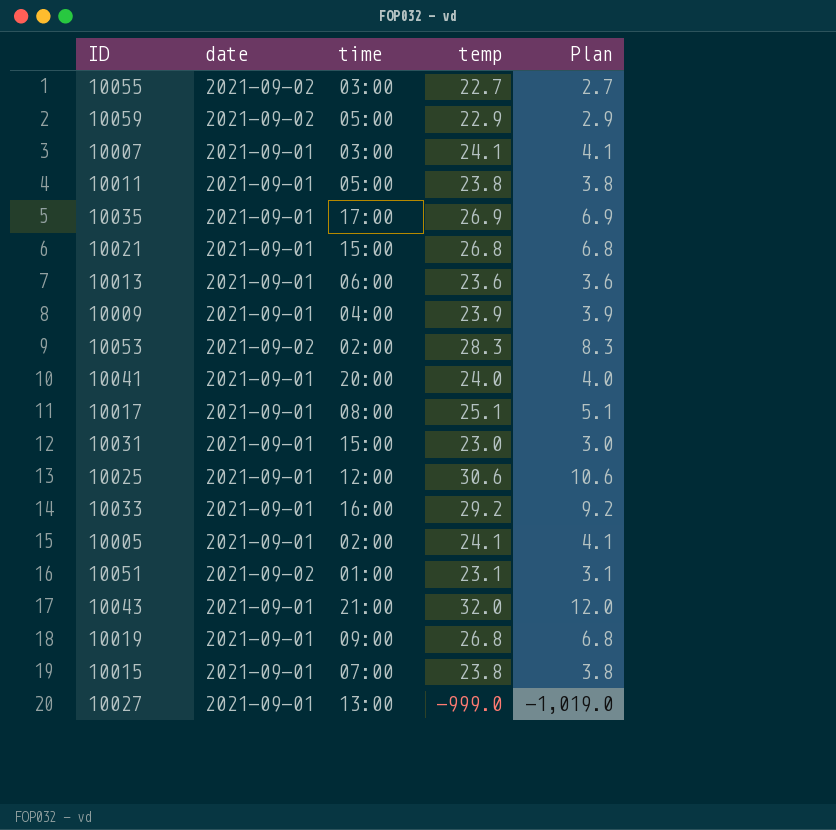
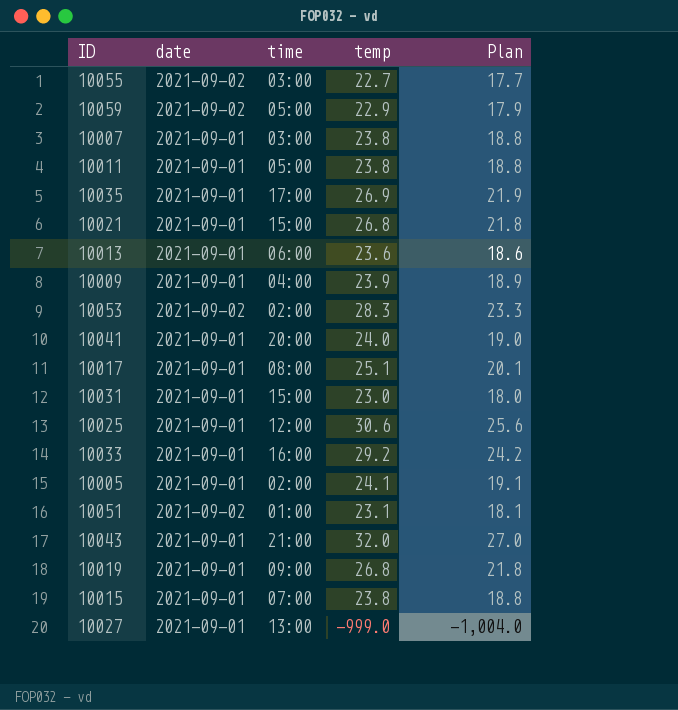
column Plan | formula: [temp] - 20 -> [temp] - 5
10007 | temp: 24.1 -> 23.8

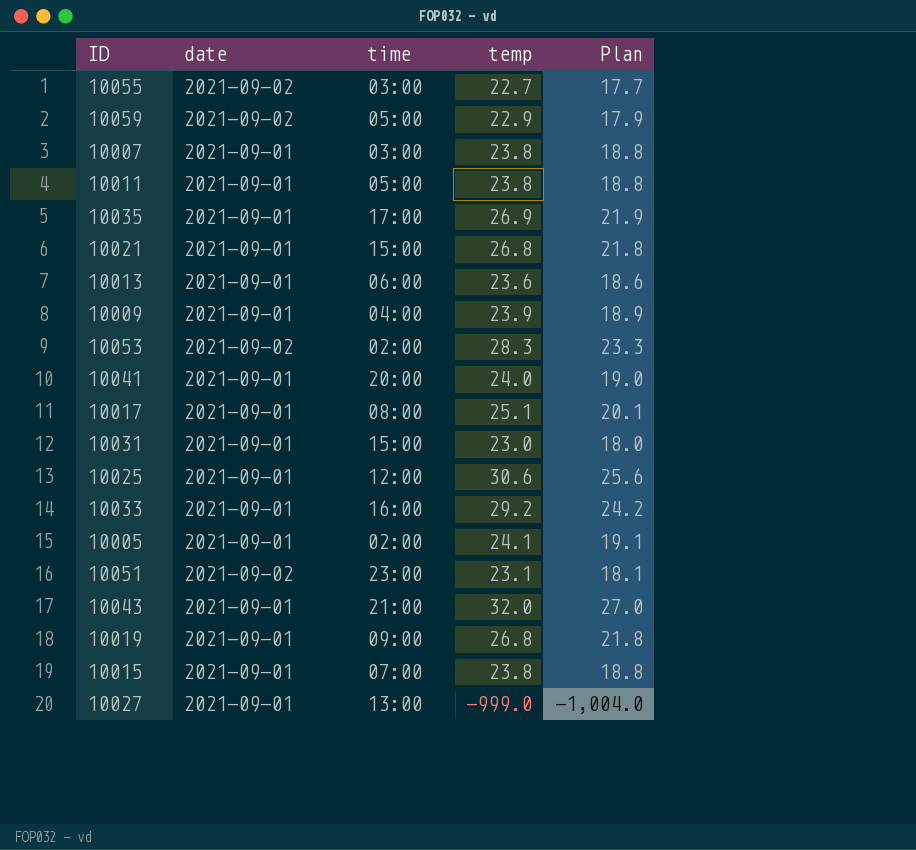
10051 | time: 01:00 -> 23:00

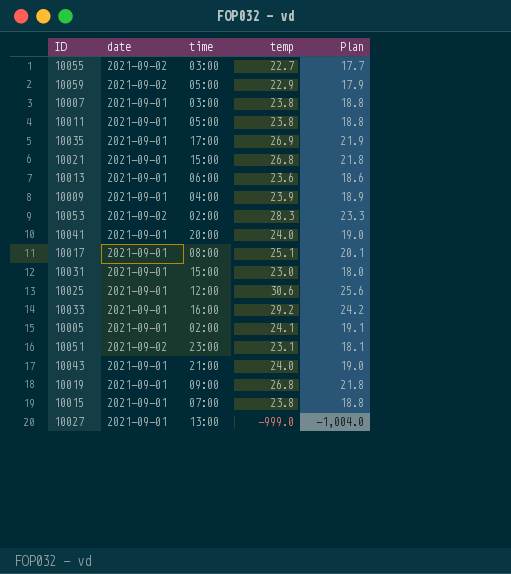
10043 | temp: 32.0 -> 24.0
10043 | Plan: 27.0 -> 19.0

